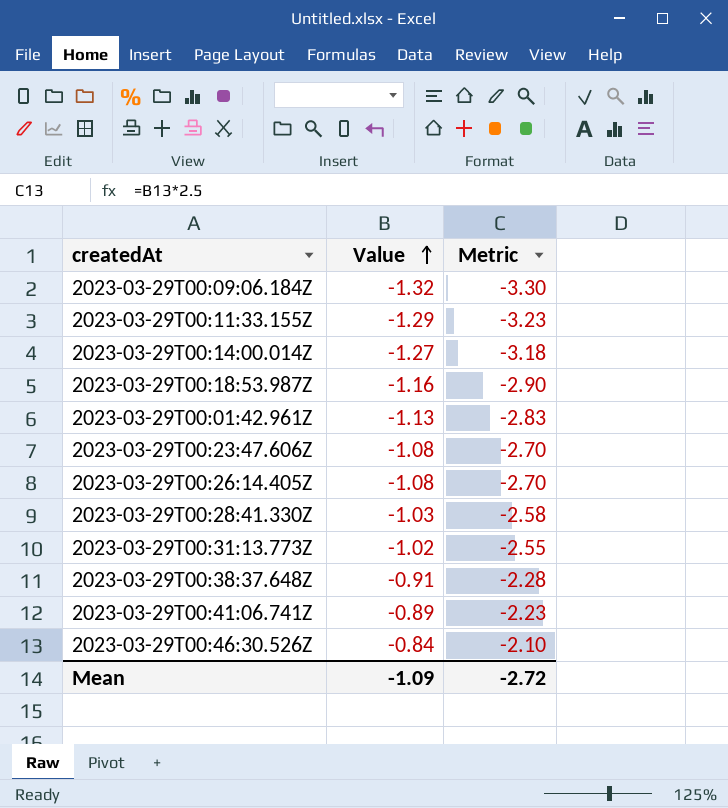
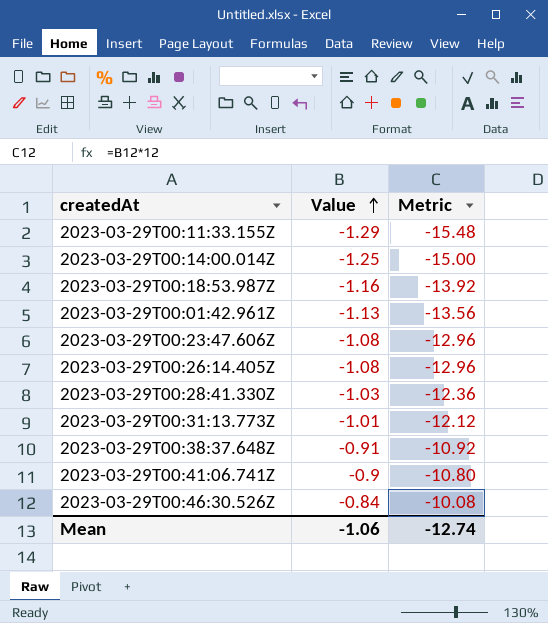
column Metric | formula: [Value] * 2.5 -> [Value] * 12
row 2023-03-29T00:09:06.184Z: -1.32 | -3.30 -> none
2023-03-29T00:14:00.014Z | Value: -1.27 -> -1.25
2023-03-29T00:31:13.773Z | Value: -1.02 -> -1.01
2023-03-29T00:41:06.741Z | Value: -0.89 -> -0.9
Mean | Value: -1.09 -> -1.06
Mean | Metric: -2.72 -> -12.74

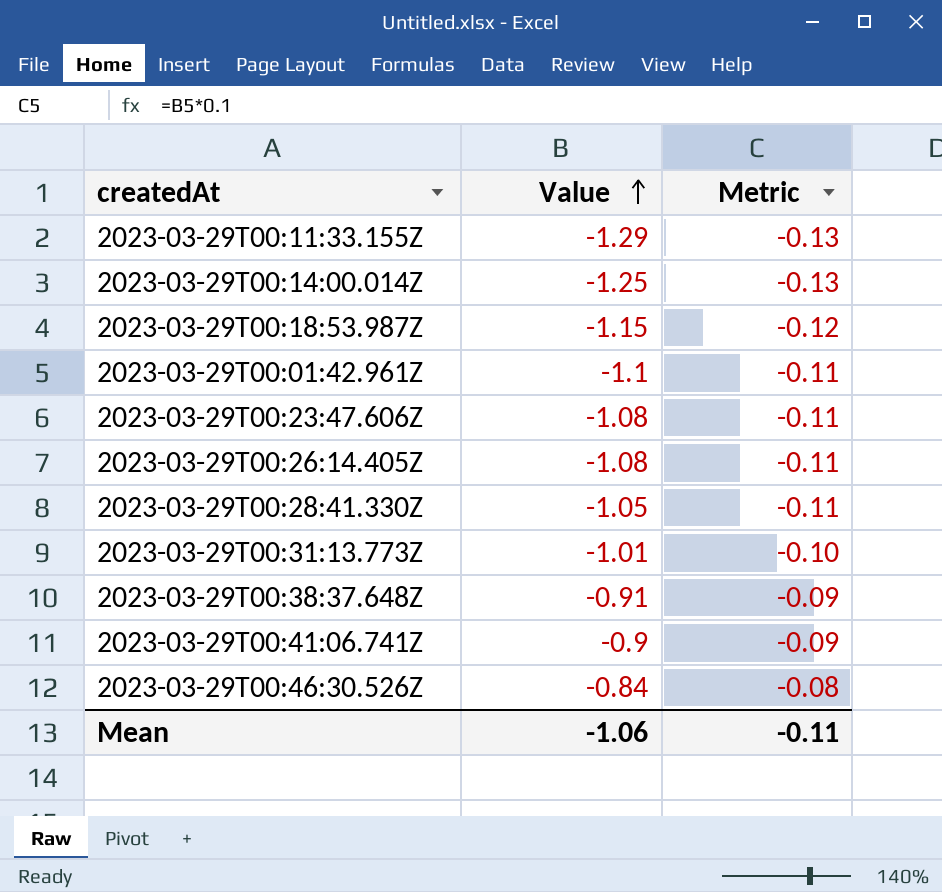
column Metric | formula: [Value] * 12 -> [Value] * 0.1
2023-03-29T00:18:53.987Z | Value: -1.16 -> -1.15
2023-03-29T00:01:42.961Z | Value: -1.13 -> -1.1
2023-03-29T00:28:41.330Z | Value: -1.03 -> -1.05
Mean | Metric: -12.74 -> -0.11

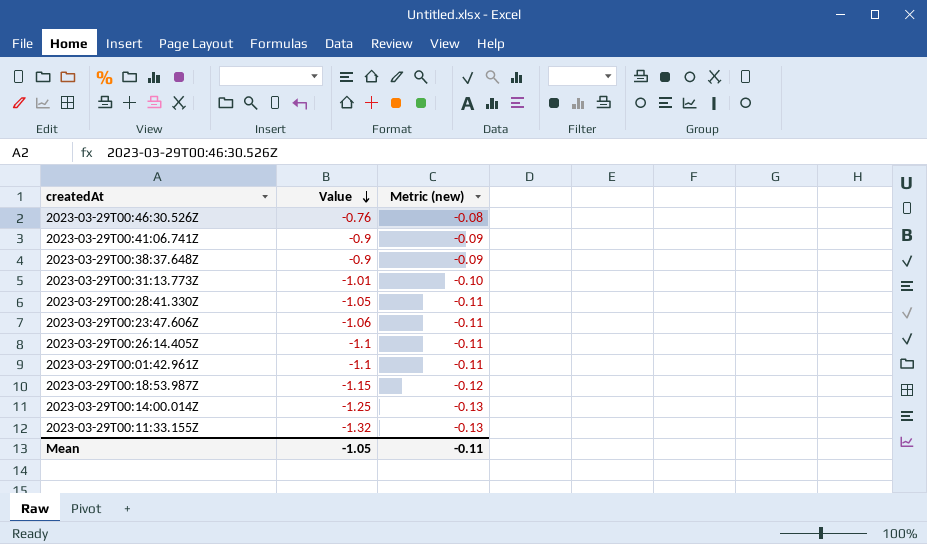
row order: Value ascending -> Value descending
column name: Metric -> Metric (new)
2023-03-29T00:46:30.526Z | Value: -0.84 -> -0.76
2023-03-29T00:38:37.648Z | Value: -0.91 -> -0.9
2023-03-29T00:23:47.606Z | Value: -1.08 -> -1.06
2023-03-29T00:26:14.405Z | Value: -1.08 -> -1.1
2023-03-29T00:11:33.155Z | Value: -1.29 -> -1.32
Mean | Value: -1.06 -> -1.05

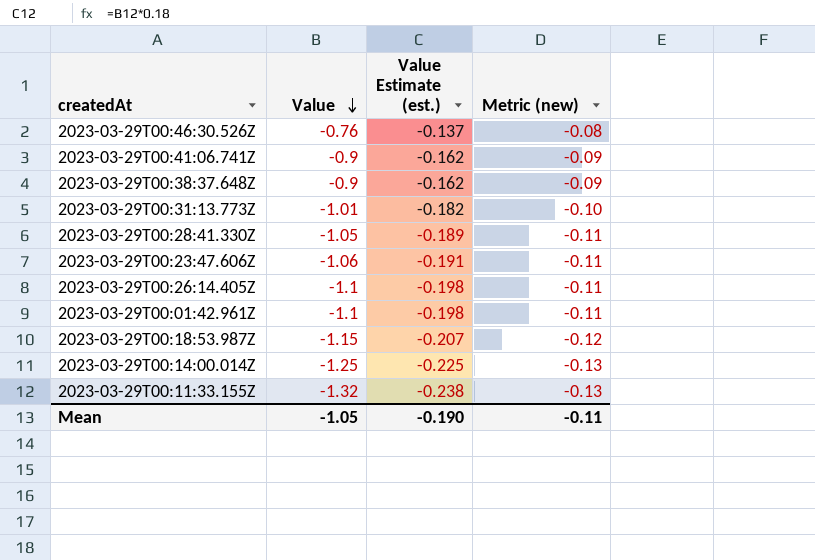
column Value Estimate (est.) | formula: none -> [Value] * 0.18

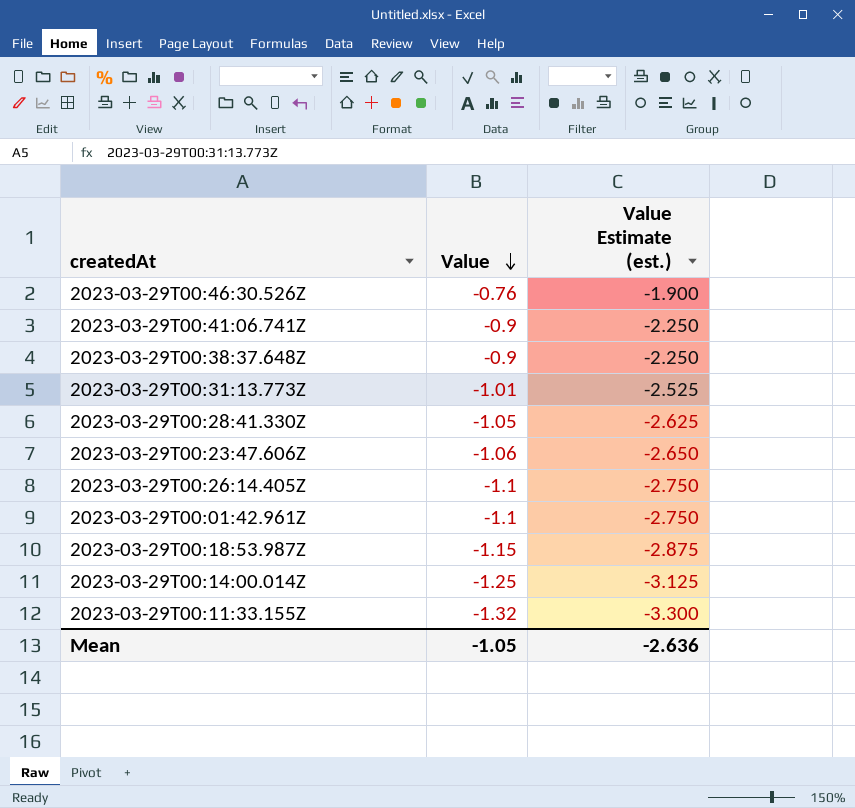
column Metric (new) | formula: [Value] * 0.1 -> none
column Value Estimate (est.) | formula: [Value] * 0.18 -> [Value] * 2.5
Mean | Value Estimate (est.): -0.190 -> -2.636

